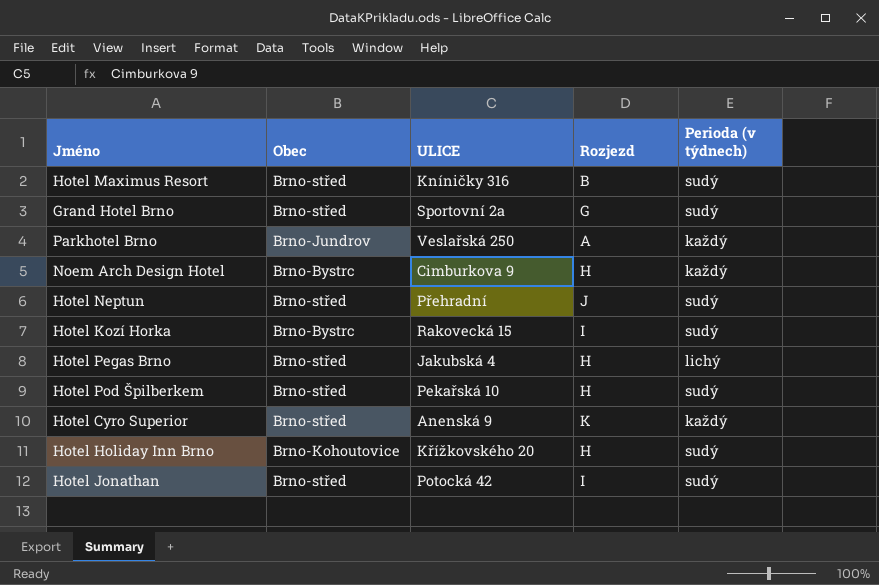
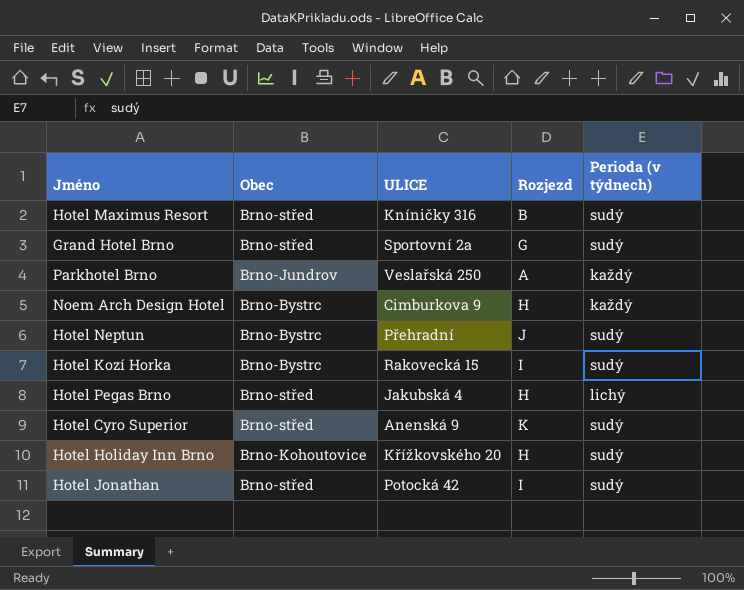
row Hotel Pod Špilberkem: Brno-střed | Pekařská 10 | H | sudý -> none
Hotel Neptun | Obec: Brno-střed -> Brno-Bystrc
Hotel Cyro Superior | Perioda (v týdnech): každý -> sudý

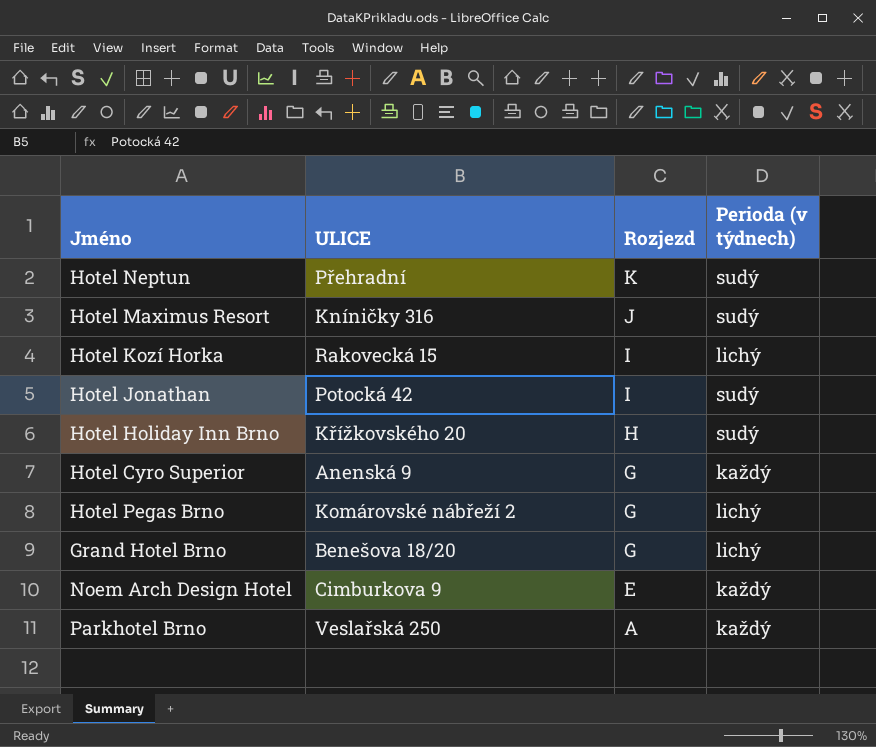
row order: none -> Rozjezd descending
column Obec | position: 2 -> none
Hotel Neptun | Rozjezd: J -> K
Hotel Maximus Resort | Rozjezd: B -> J
Hotel Kozí Horka | Perioda (v týdnech): sudý -> lichý
Hotel Cyro Superior | Rozjezd: K -> G
Hotel Cyro Superior | Perioda (v týdnech): sudý -> každý
Hotel Pegas Brno | ULICE: Jakubská 4 -> Komárovské nábřeží 2
Hotel Pegas Brno | Rozjezd: H -> G
Grand Hotel Brno | ULICE: Sportovní 2a -> Benešova 18/20
Grand Hotel Brno | Perioda (v týdnech): sudý -> lichý
Noem Arch Design Hotel | Rozjezd: H -> E

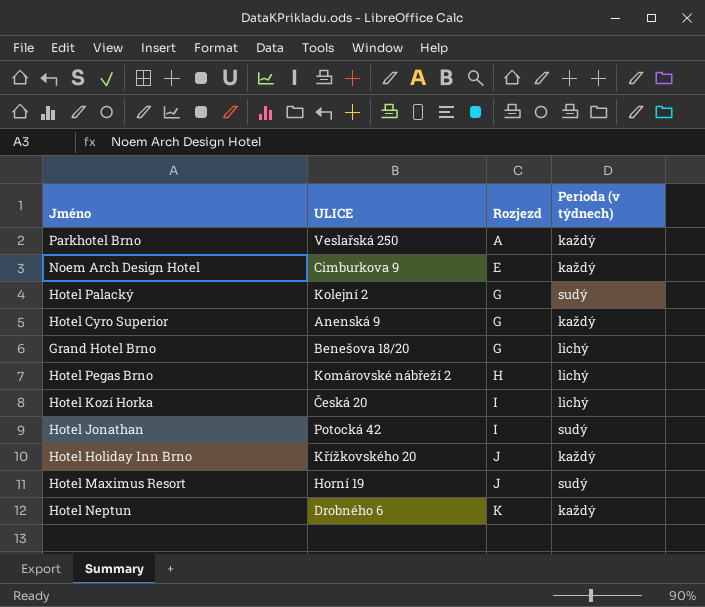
row order: Rozjezd descending -> Rozjezd ascending
row Hotel Palacký: none -> Kolejní 2 | G | sudý
Hotel Pegas Brno | Rozjezd: G -> H
Hotel Kozí Horka | ULICE: Rakovecká 15 -> Česká 20
Hotel Holiday Inn Brno | Rozjezd: H -> J
Hotel Holiday Inn Brno | Perioda (v týdnech): sudý -> každý
Hotel Maximus Resort | ULICE: Kníničky 316 -> Horní 19
Hotel Neptun | ULICE: Přehradní -> Drobného 6
Hotel Neptun | Perioda (v týdnech): sudý -> každý

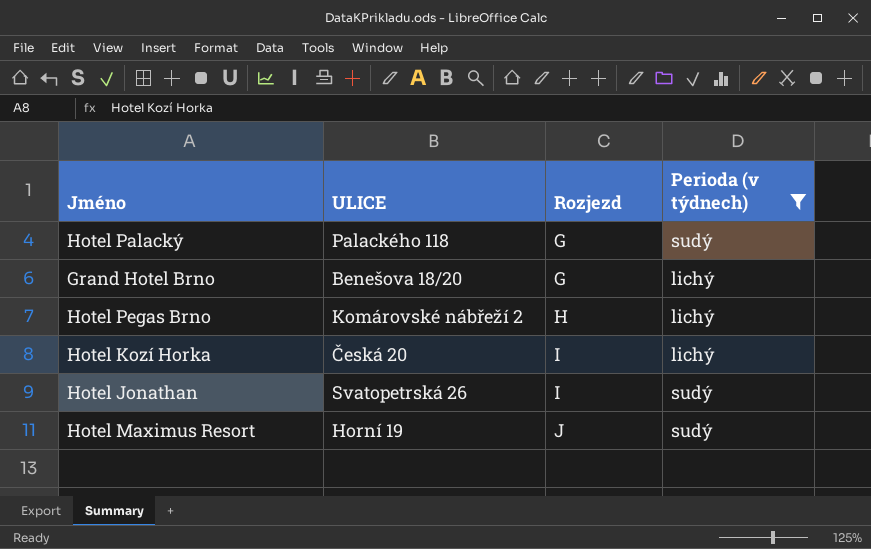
filter: none -> Perioda (v týdnech) != každý
Hotel Palacký | ULICE: Kolejní 2 -> Palackého 118
Hotel Jonathan | ULICE: Potocká 42 -> Svatopetrská 26

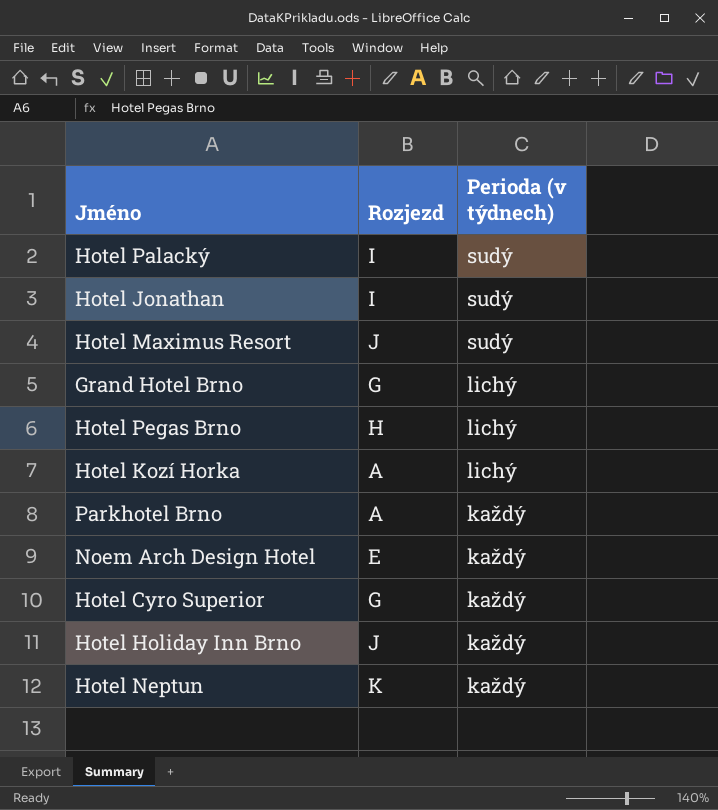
filter: Perioda (v týdnech) != každý -> none
row order: Rozjezd ascending -> Perioda (v týdnech) descending
column ULICE | position: 2 -> none
Hotel Palacký | Rozjezd: G -> I
Hotel Kozí Horka | Rozjezd: I -> A

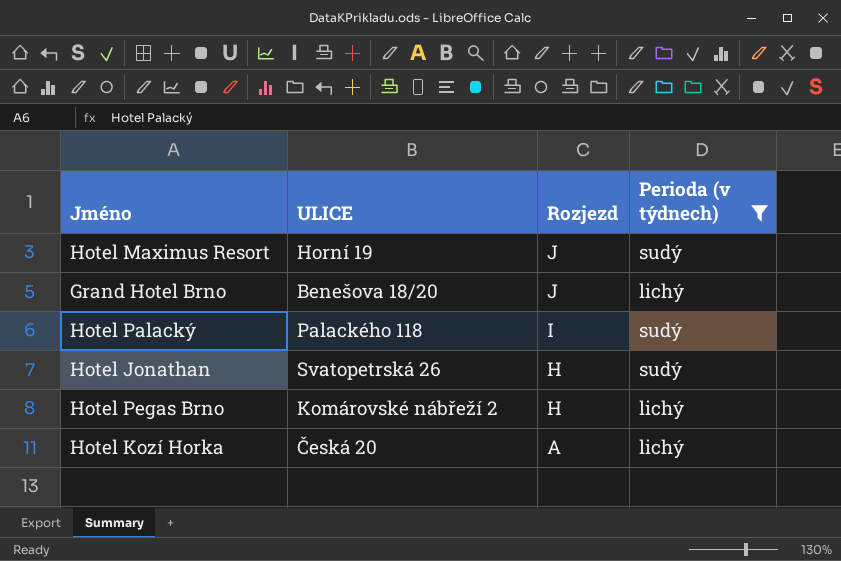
filter: none -> Perioda (v týdnech) != každý
row order: Perioda (v týdnech) descending -> Rozjezd descending
column ULICE | position: none -> 2
Grand Hotel Brno | Rozjezd: G -> J
Hotel Jonathan | Rozjezd: I -> H

